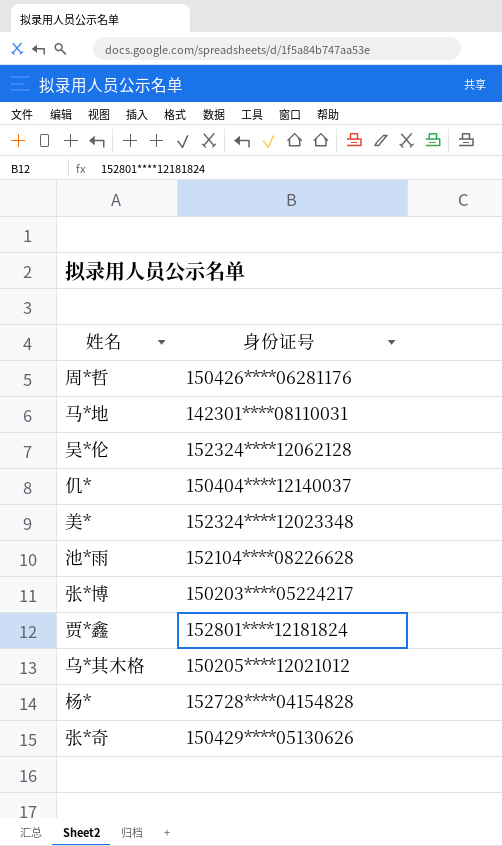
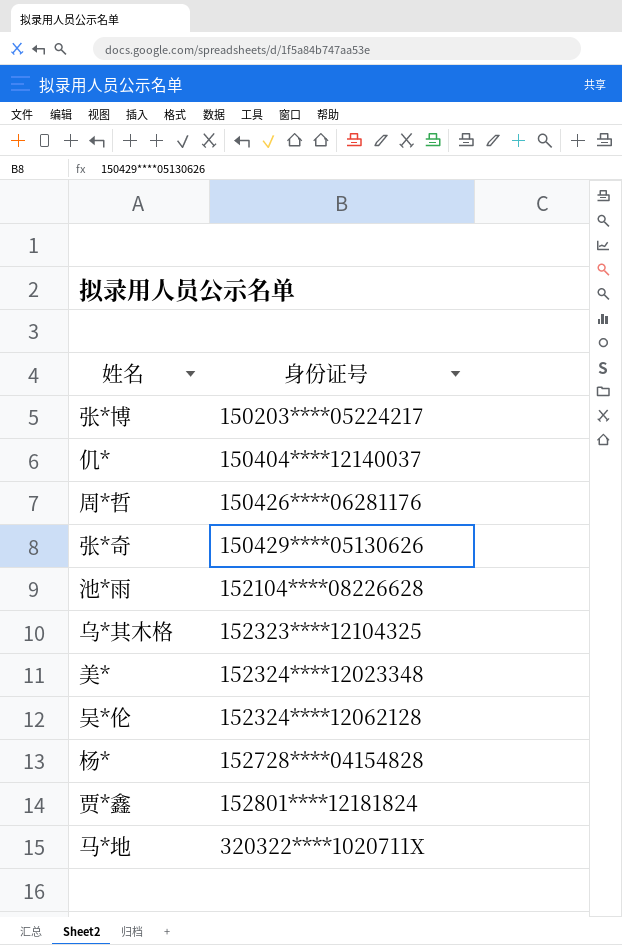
row order: none -> 身份证号 ascending
乌*其木格 | 身份证号: 150205****12021012 -> 152323****12104325
马*地 | 身份证号: 142301****08110031 -> 320322****1020711X

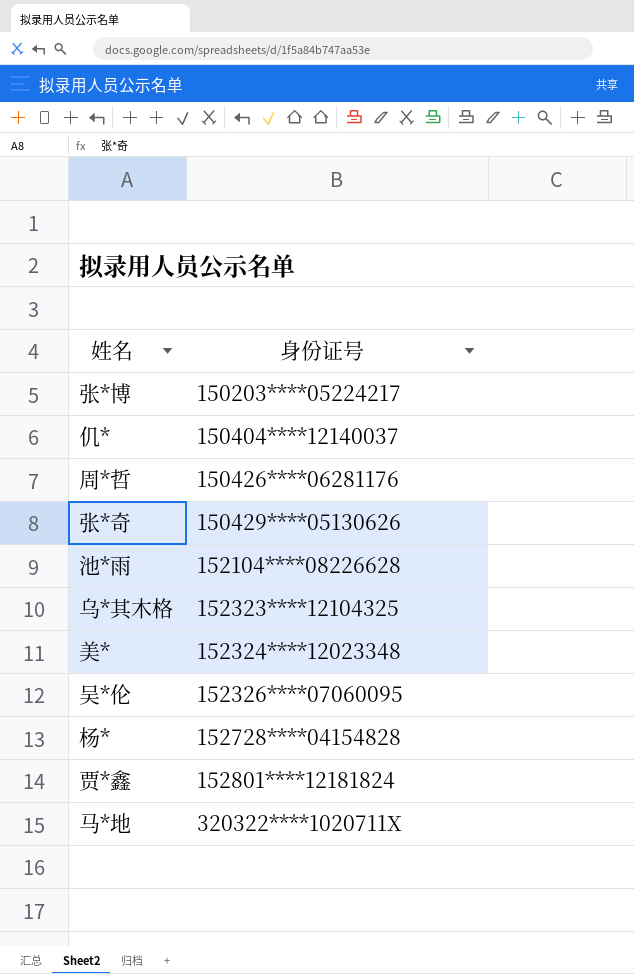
吴*伦 | 身份证号: 152324****12062128 -> 152326****07060095

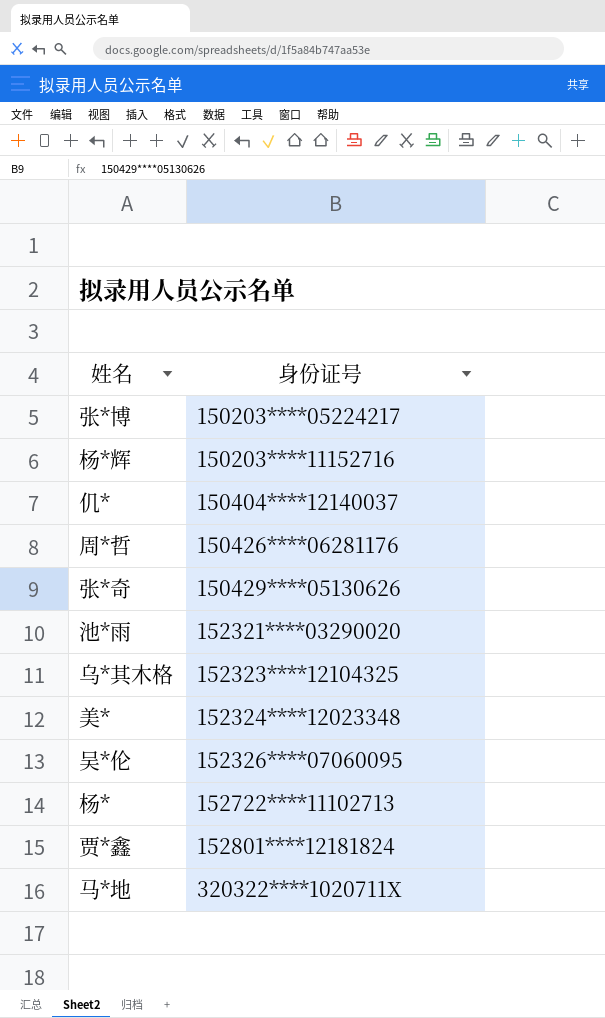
row 杨*辉: none -> 150203****11152716
池*雨 | 身份证号: 152104****08226628 -> 152321****03290020
杨* | 身份证号: 152728****04154828 -> 152722****11102713

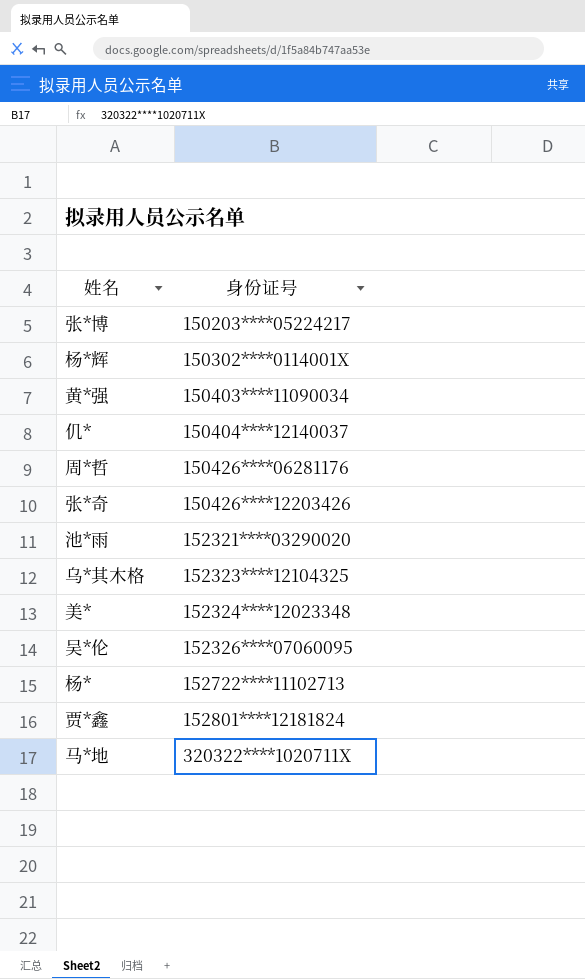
杨*辉 | 身份证号: 150203****11152716 -> 150302****0114001X
row 黄*强: none -> 150403****11090034
张*奇 | 身份证号: 150429****05130626 -> 150426****12203426

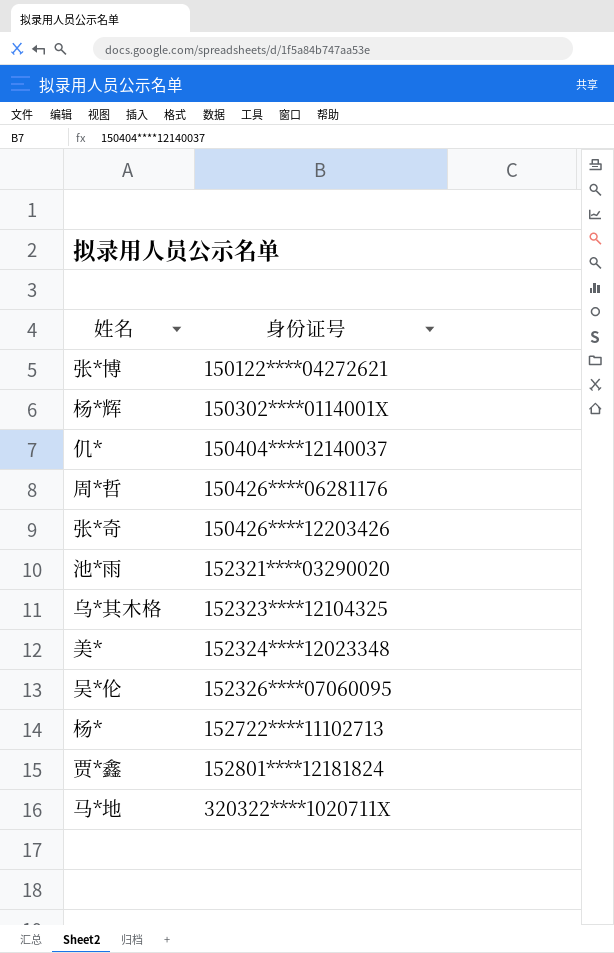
row 黄*强: 150403****11090034 -> none
张*博 | 身份证号: 150203****05224217 -> 150122****04272621

